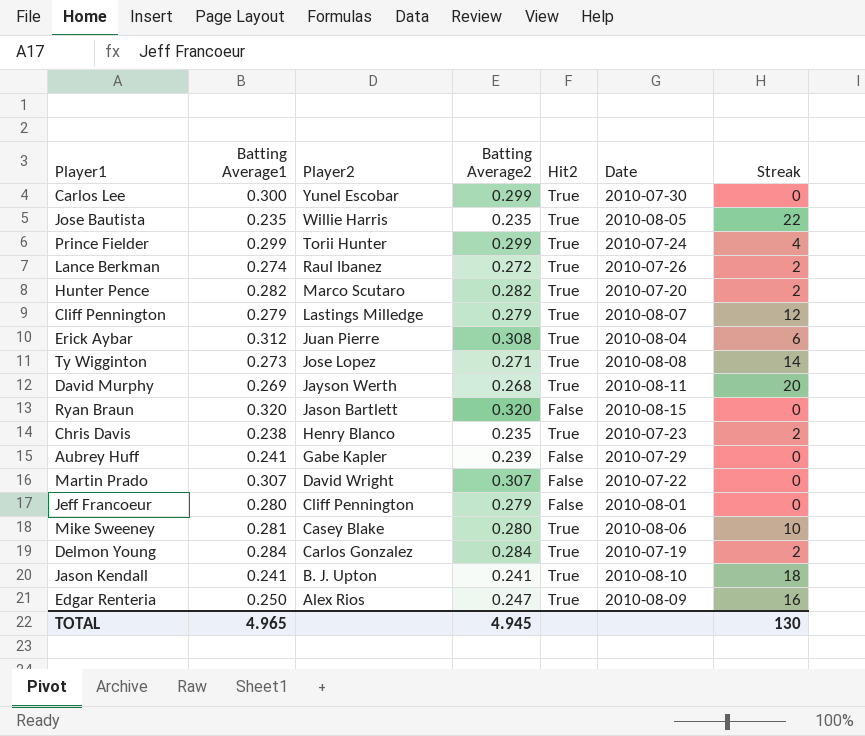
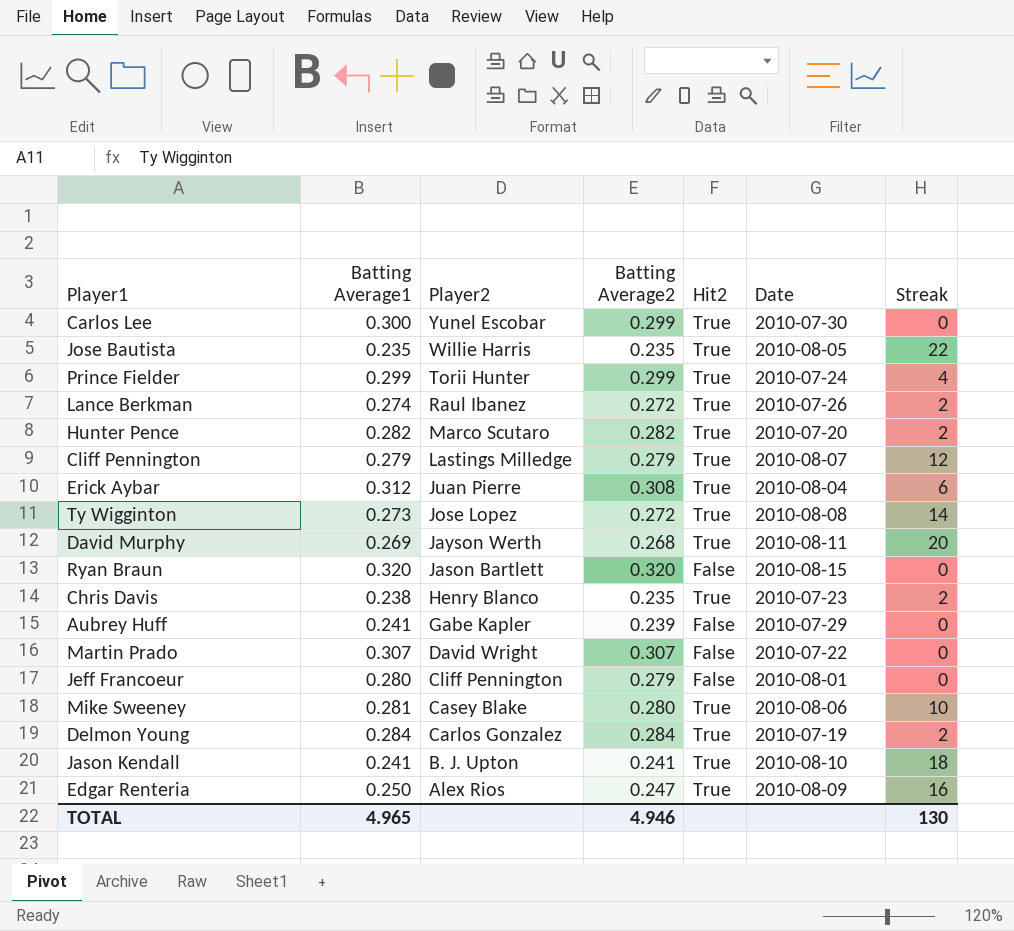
Ty Wigginton | Batting Average2: 0.271 -> 0.272
TOTAL | Batting Average2: 4.945 -> 4.946

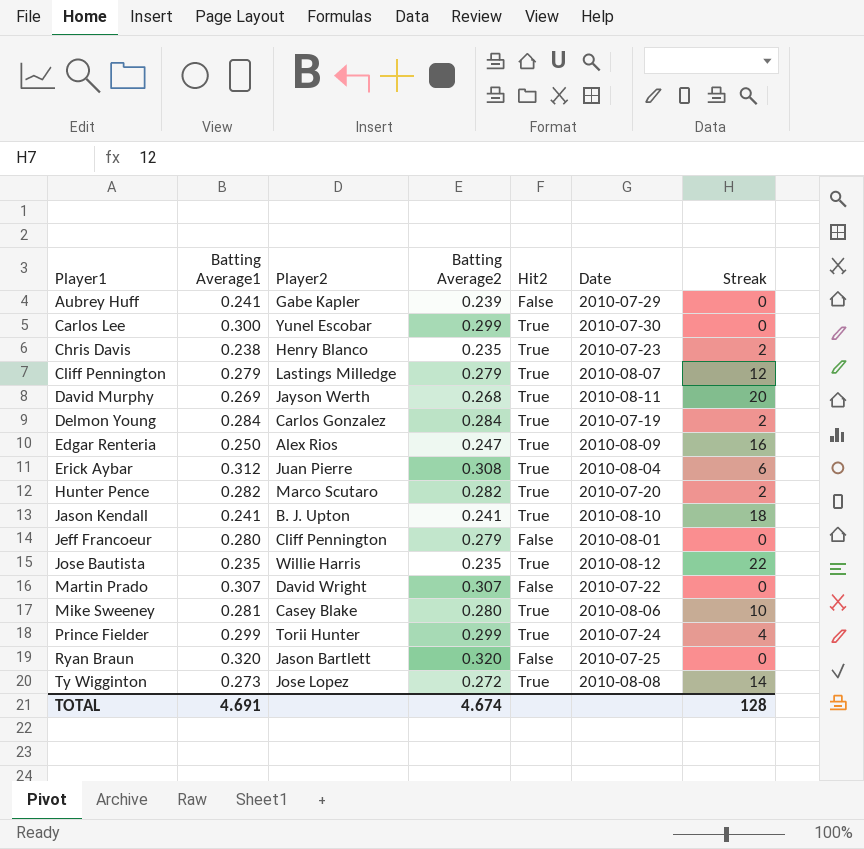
row order: Player2 descending -> Player1 ascending
row Lance Berkman: 0.274 | Raul Ibanez | 0.272 | True | 2010-07-26 | 2 -> none
Jose Bautista | Date: 2010-08-05 -> 2010-08-12
Ryan Braun | Date: 2010-08-15 -> 2010-07-25
TOTAL | Batting Average1: 4.965 -> 4.691
TOTAL | Batting Average2: 4.946 -> 4.674
TOTAL | Streak: 130 -> 128

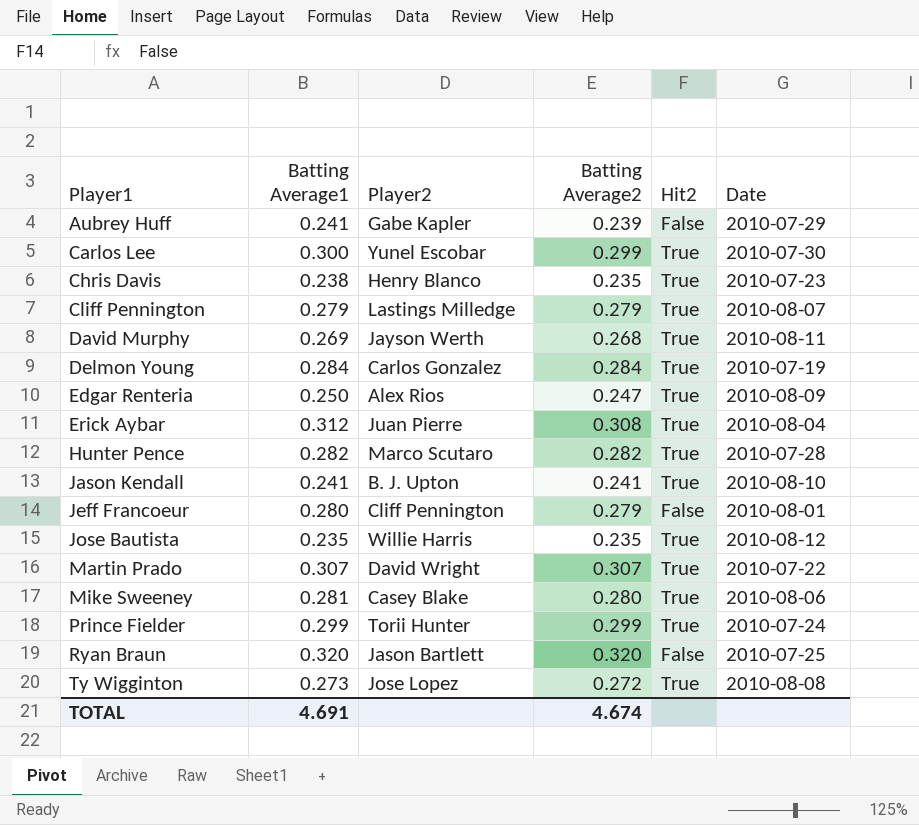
column Streak | position: 7 -> none
Hunter Pence | Date: 2010-07-20 -> 2010-07-28
Martin Prado | Hit2: False -> True

